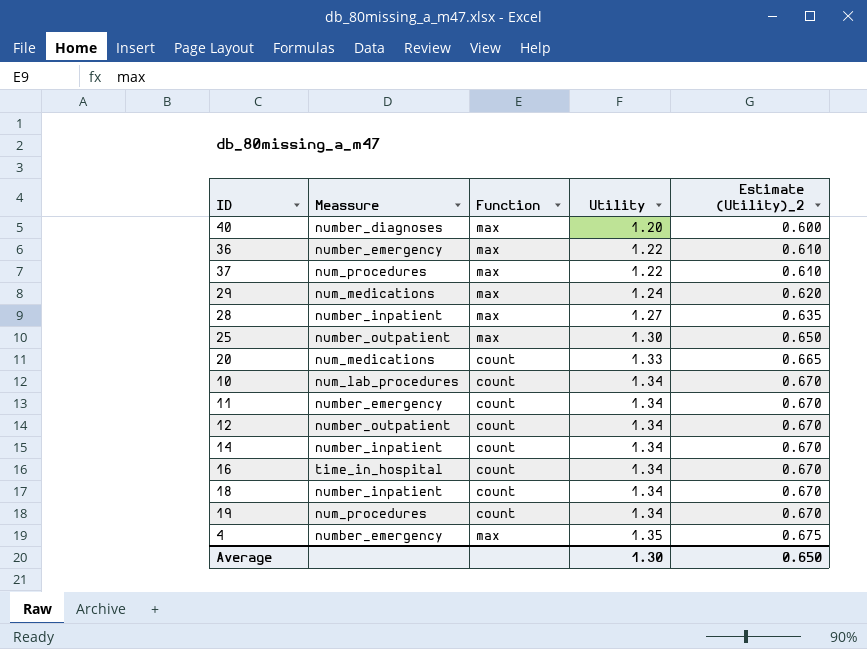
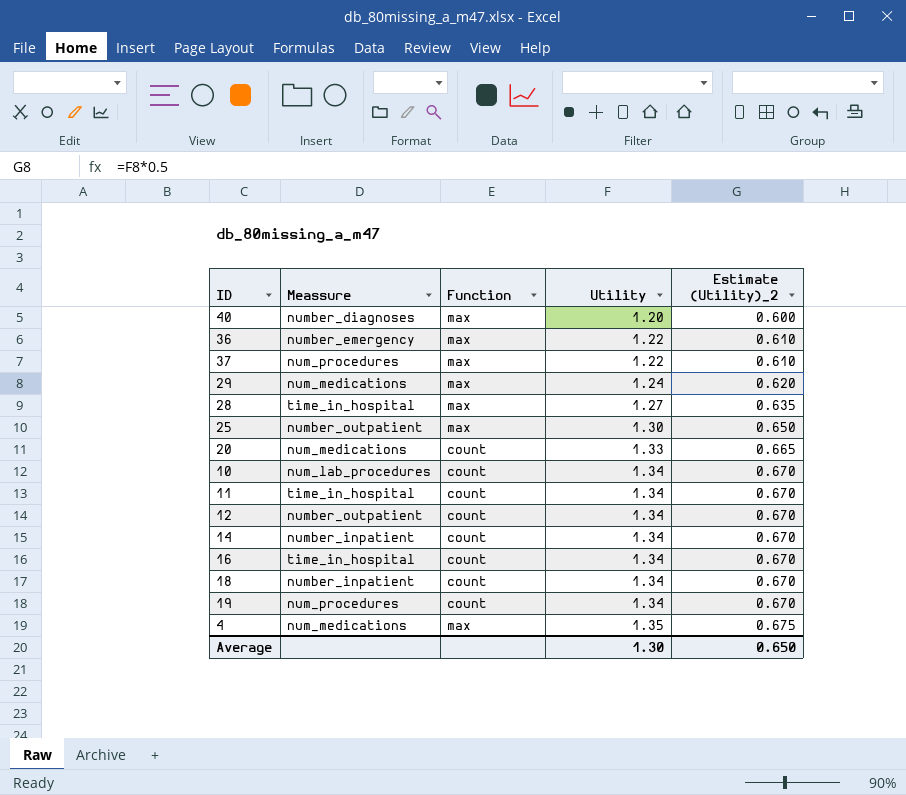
28 | Meassure: number_inpatient -> time_in_hospital
11 | Meassure: number_emergency -> time_in_hospital
4 | Meassure: number_emergency -> num_medications

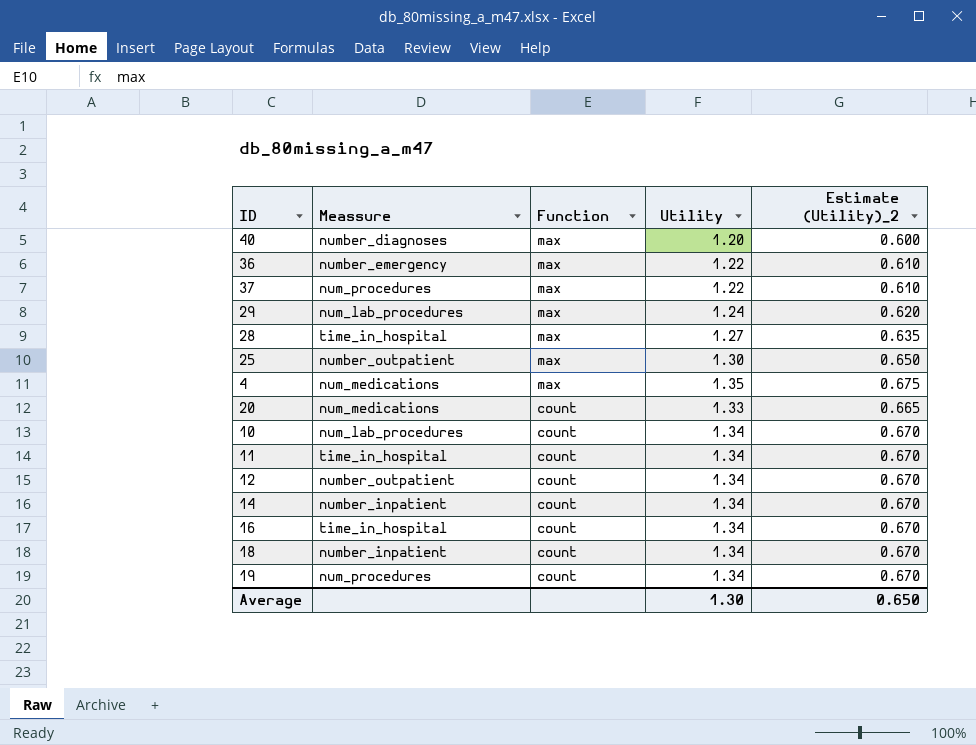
row order: Utility ascending -> Function descending
29 | Meassure: num_medications -> num_lab_procedures

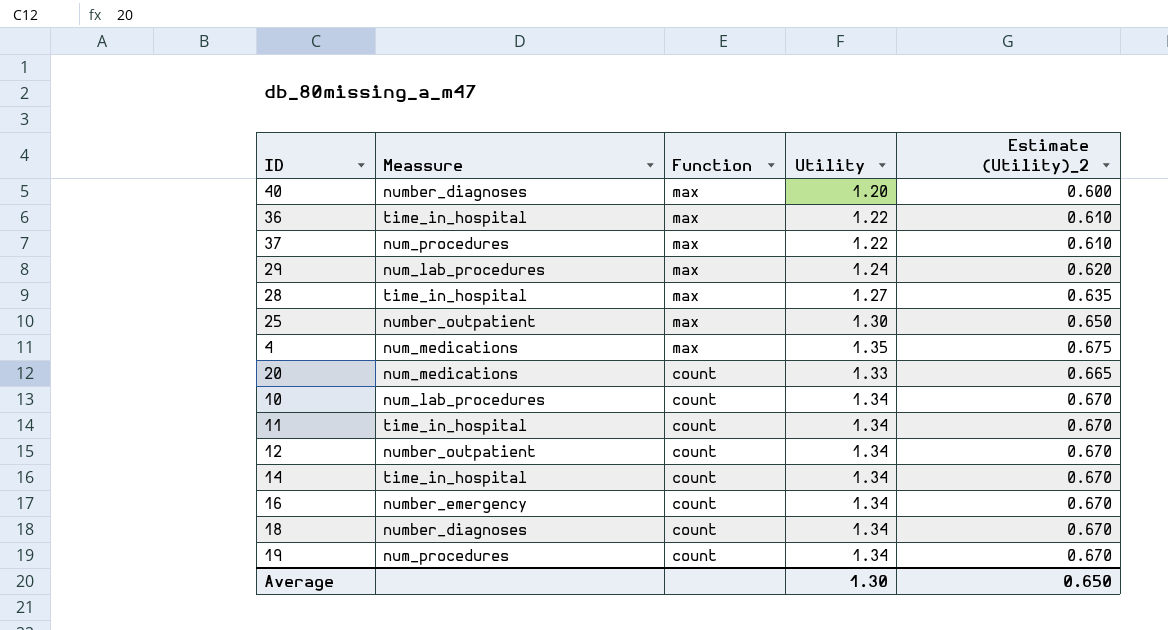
36 | Meassure: number_emergency -> time_in_hospital
14 | Meassure: number_inpatient -> time_in_hospital
16 | Meassure: time_in_hospital -> number_emergency
18 | Meassure: number_inpatient -> number_diagnoses

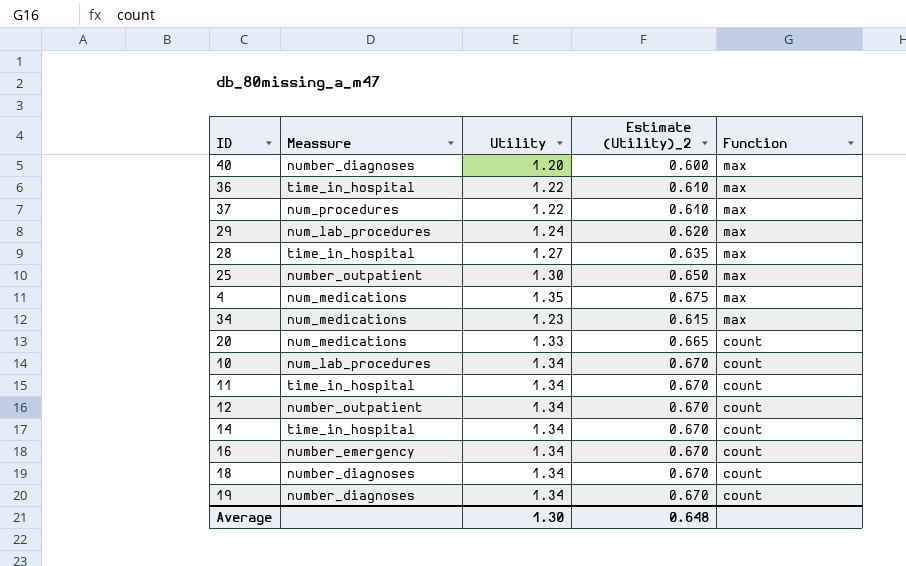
column Function | position: 3 -> 5
row 34: none -> num_medications | 1.23 | 0.615 | max
19 | Meassure: num_procedures -> number_diagnoses
Average | Estimate (Utility)_2: 0.650 -> 0.648

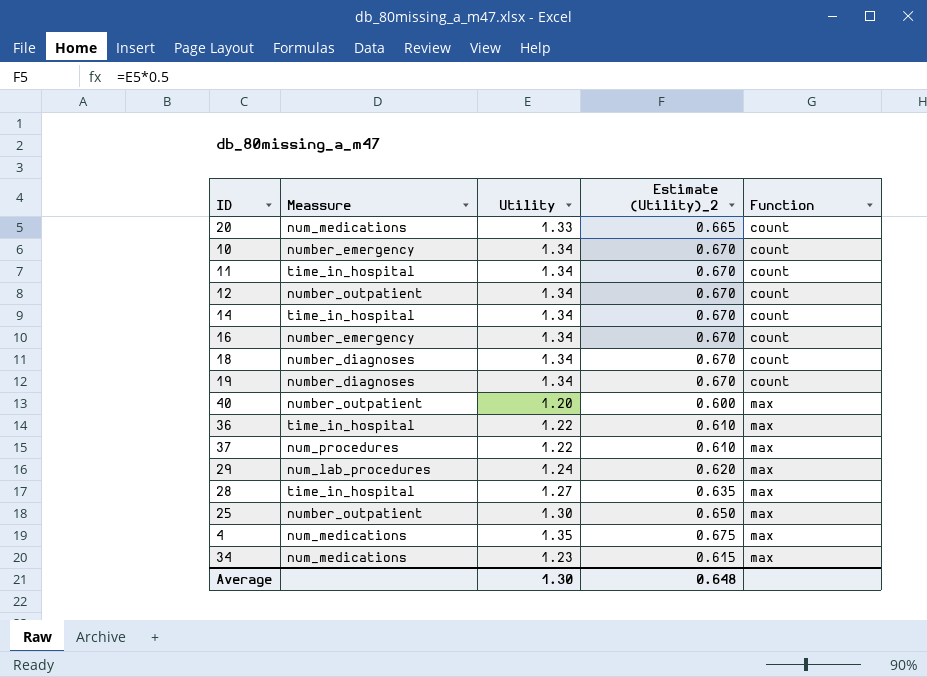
row order: Function descending -> Function ascending
10 | Meassure: num_lab_procedures -> number_emergency
40 | Meassure: number_diagnoses -> number_outpatient

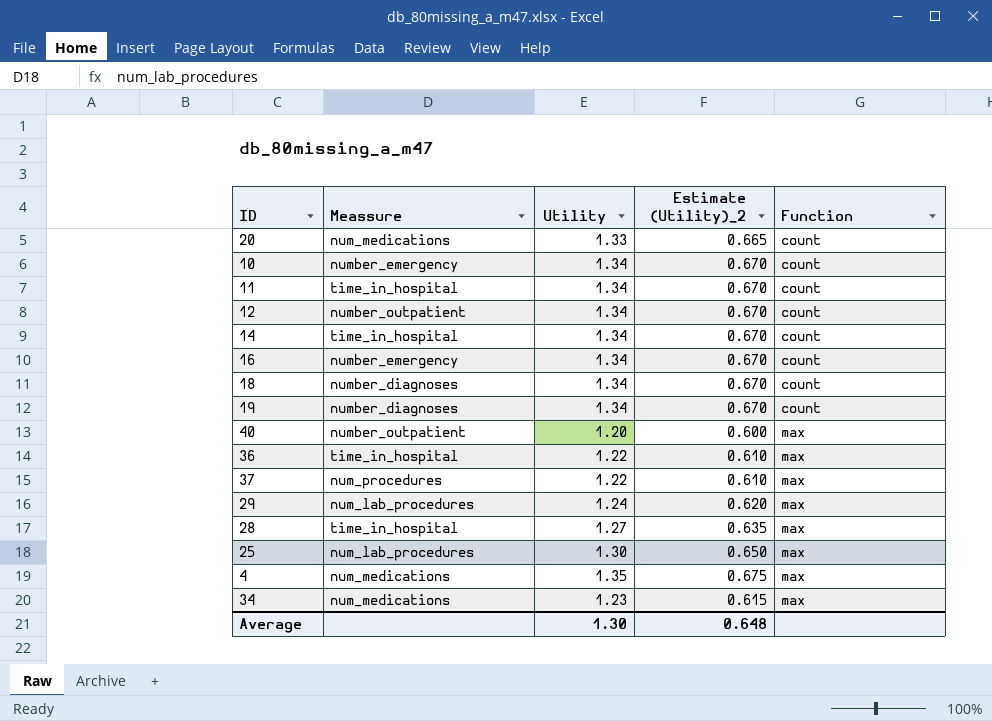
25 | Meassure: number_outpatient -> num_lab_procedures

